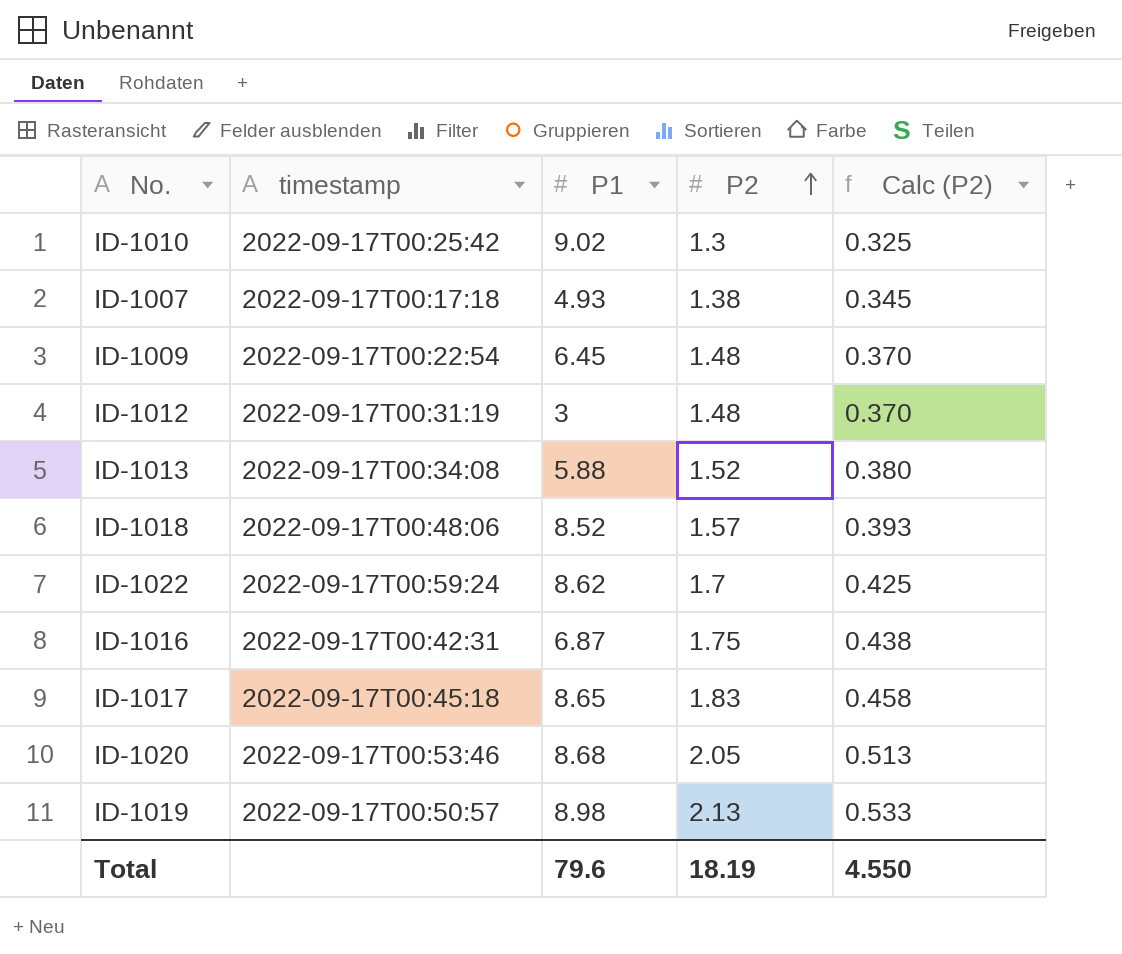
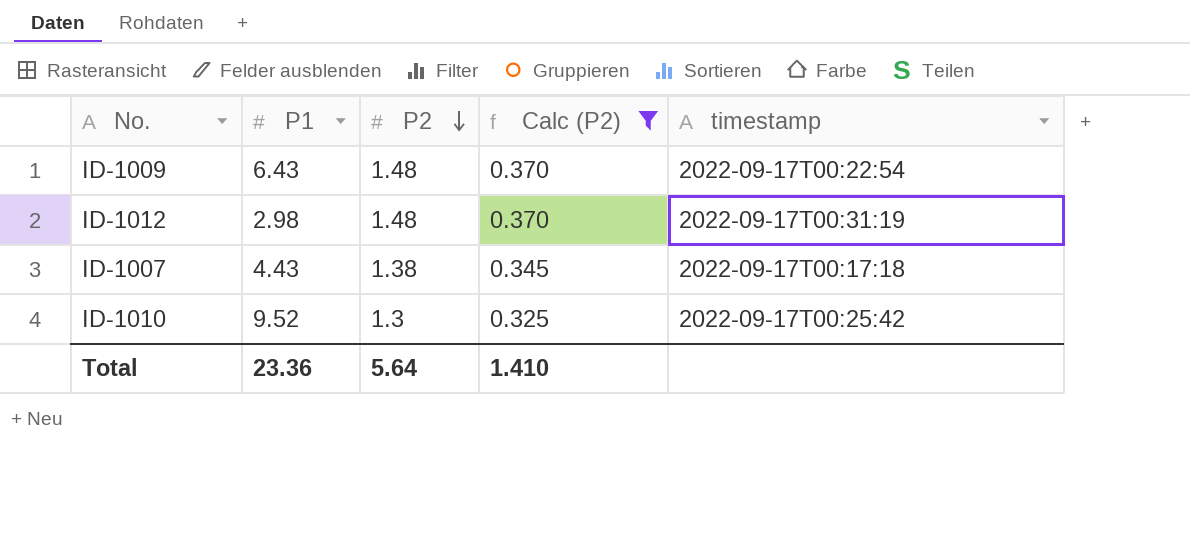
filter: none -> Calc (P2) <= 0.370
row order: P2 ascending -> P2 descending
column timestamp | position: 2 -> 5
ID-1009 | P1: 6.45 -> 6.43
ID-1012 | P1: 3 -> 2.98
ID-1007 | P1: 4.93 -> 4.43
ID-1010 | P1: 9.02 -> 9.52
Total | P1: 79.6 -> 23.36
Total | P2: 18.19 -> 5.64
Total | Calc (P2): 4.550 -> 1.410

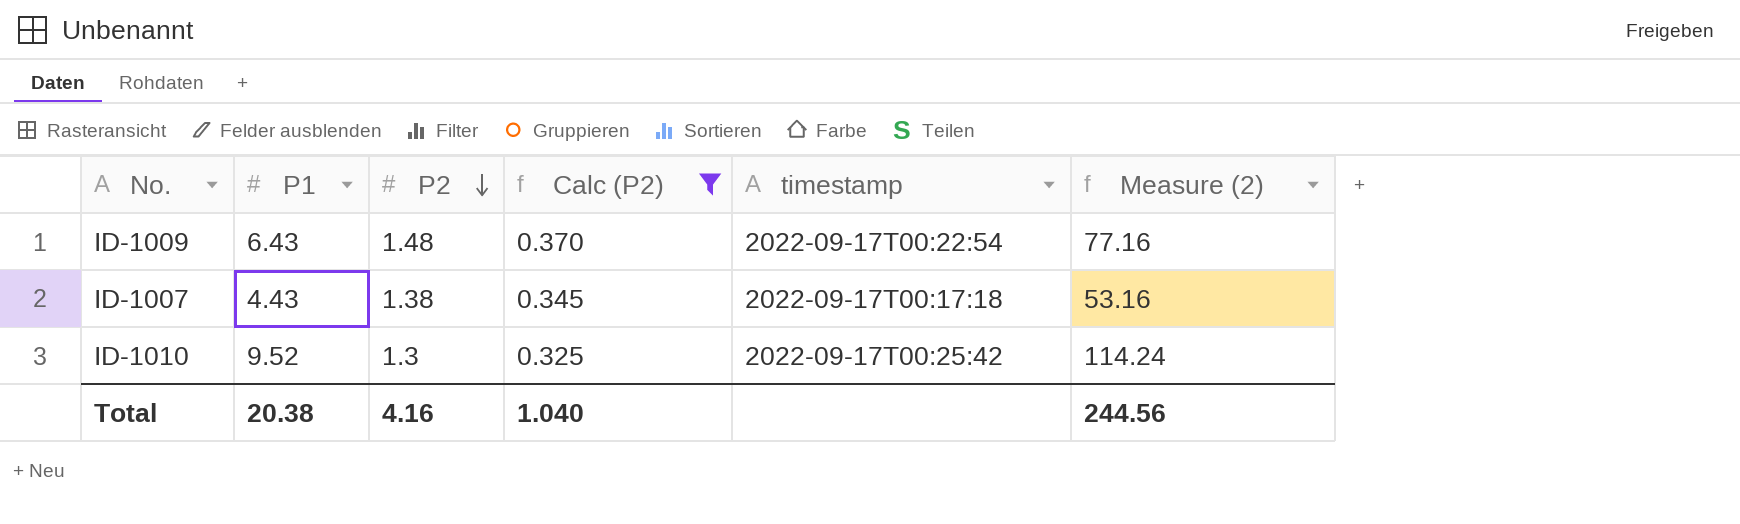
column Measure (2) | formula: none -> [P1] * 12
row ID-1012: 2.98 | 1.48 | 0.370 | 2022-09-17T00:31:19 -> none
Total | P1: 23.36 -> 20.38
Total | P2: 5.64 -> 4.16
Total | Calc (P2): 1.410 -> 1.040

